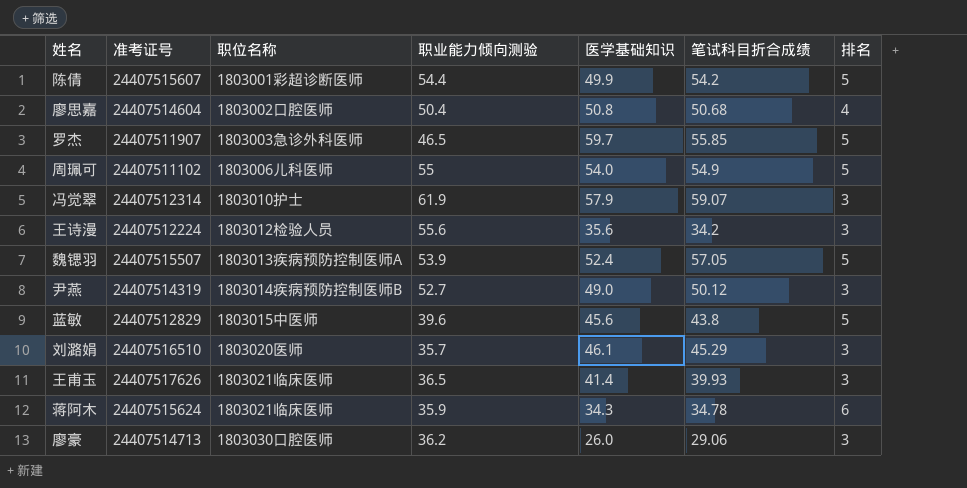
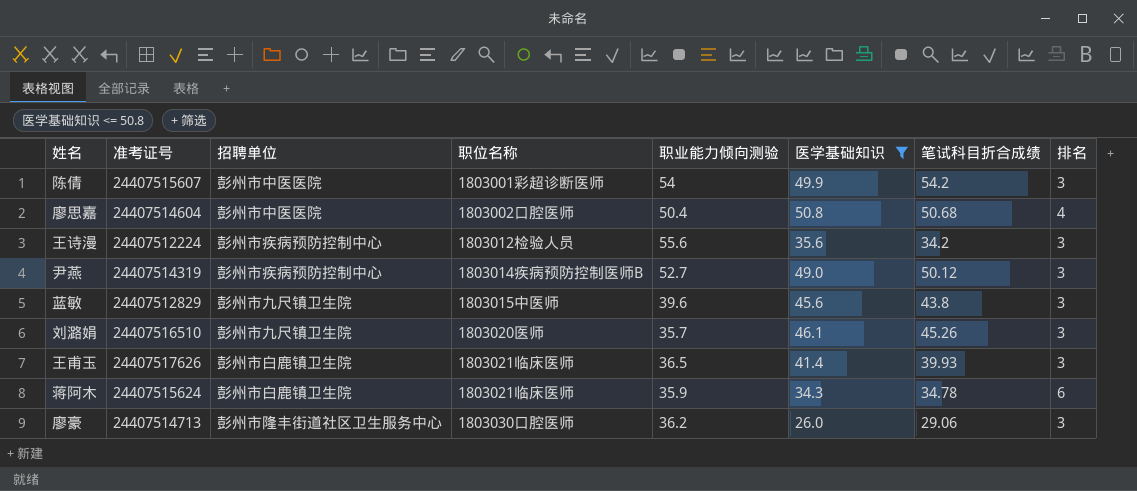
filter: none -> 医学基础知识 <= 50.8
column 招聘单位 | position: none -> 3
陈倩 | 职业能力倾向测验: 54.4 -> 54
陈倩 | 排名: 5 -> 3
蓝敏 | 排名: 5 -> 3
刘潞娟 | 笔试科目折合成绩: 45.29 -> 45.26

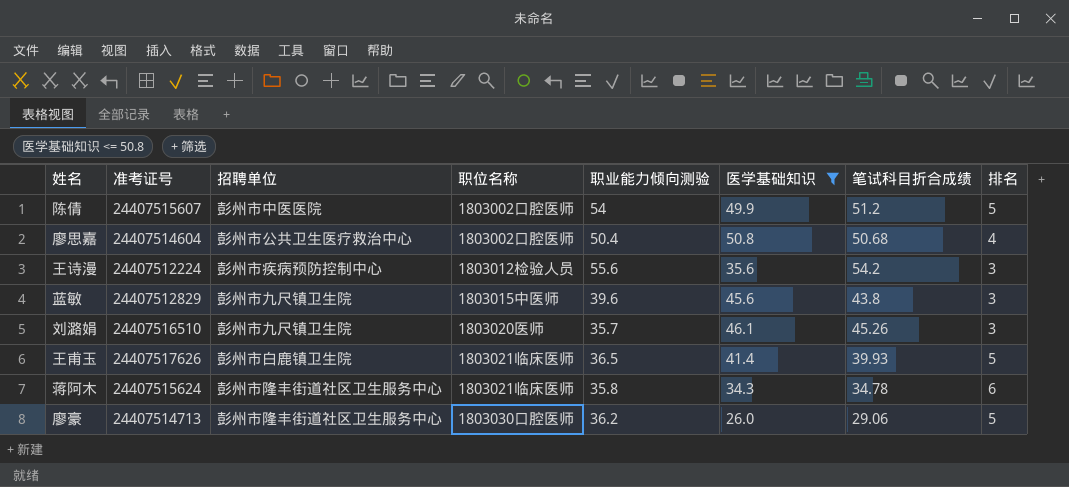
row 尹燕: 24407514319 | 彭州市疾病预防控制中心 | 1803014疾病预防控制医师B | 52.7 | 49.0 | 50.12 | 3 -> none
陈倩 | 职位名称: 1803001彩超诊断医师 -> 1803002口腔医师
陈倩 | 笔试科目折合成绩: 54.2 -> 51.2
陈倩 | 排名: 3 -> 5
廖思嘉 | 招聘单位: 彭州市中医医院 -> 彭州市公共卫生医疗救治中心
王诗漫 | 笔试科目折合成绩: 34.2 -> 54.2
王甫玉 | 排名: 3 -> 5
蒋阿木 | 招聘单位: 彭州市白鹿镇卫生院 -> 彭州市隆丰街道社区卫生服务中心
蒋阿木 | 职业能力倾向测验: 35.9 -> 35.8
廖豪 | 排名: 3 -> 5

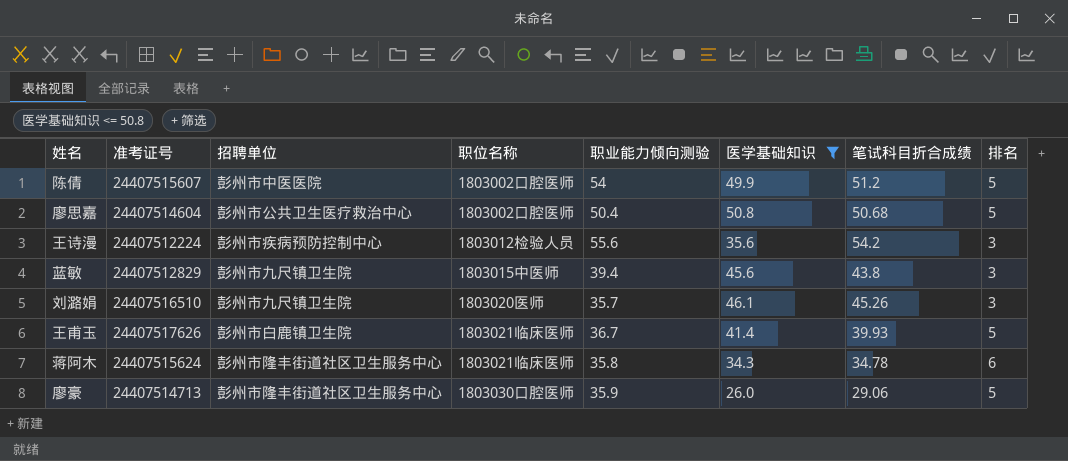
廖思嘉 | 排名: 4 -> 5
蓝敏 | 职业能力倾向测验: 39.6 -> 39.4
王甫玉 | 职业能力倾向测验: 36.5 -> 36.7
廖豪 | 职业能力倾向测验: 36.2 -> 35.9

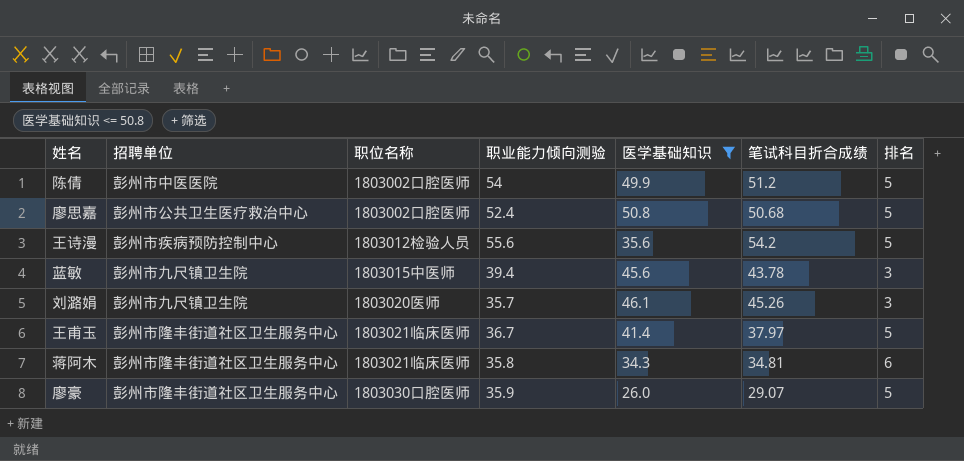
column 准考证号 | position: 2 -> none
廖思嘉 | 职业能力倾向测验: 50.4 -> 52.4
王诗漫 | 排名: 3 -> 5
蓝敏 | 笔试科目折合成绩: 43.8 -> 43.78
王甫玉 | 招聘单位: 彭州市白鹿镇卫生院 -> 彭州市隆丰街道社区卫生服务中心
王甫玉 | 笔试科目折合成绩: 39.93 -> 37.97
蒋阿木 | 笔试科目折合成绩: 34.78 -> 34.81
廖豪 | 笔试科目折合成绩: 29.06 -> 29.07

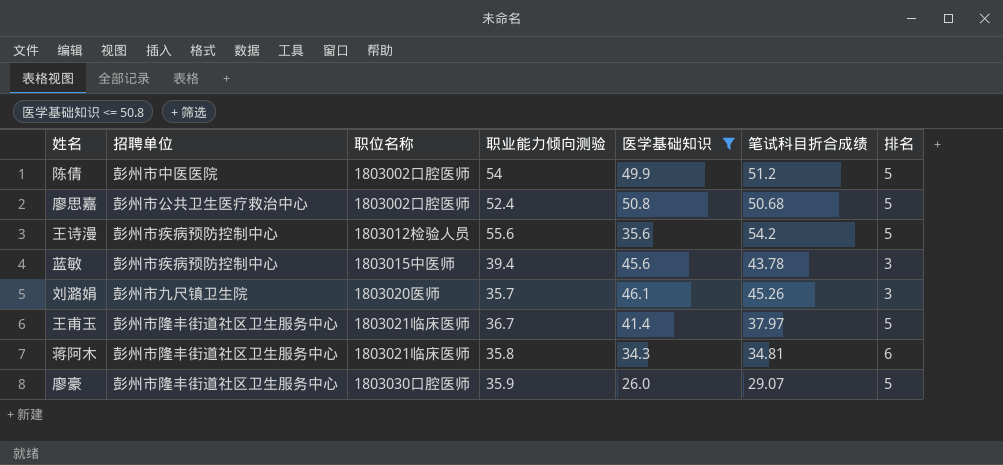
蓝敏 | 招聘单位: 彭州市九尺镇卫生院 -> 彭州市疾病预防控制中心

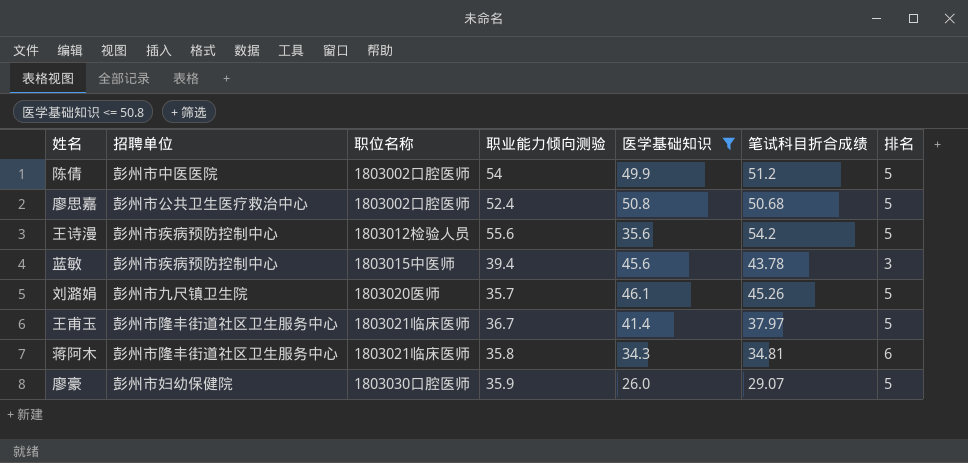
刘潞娟 | 排名: 3 -> 5
廖豪 | 招聘单位: 彭州市隆丰街道社区卫生服务中心 -> 彭州市妇幼保健院

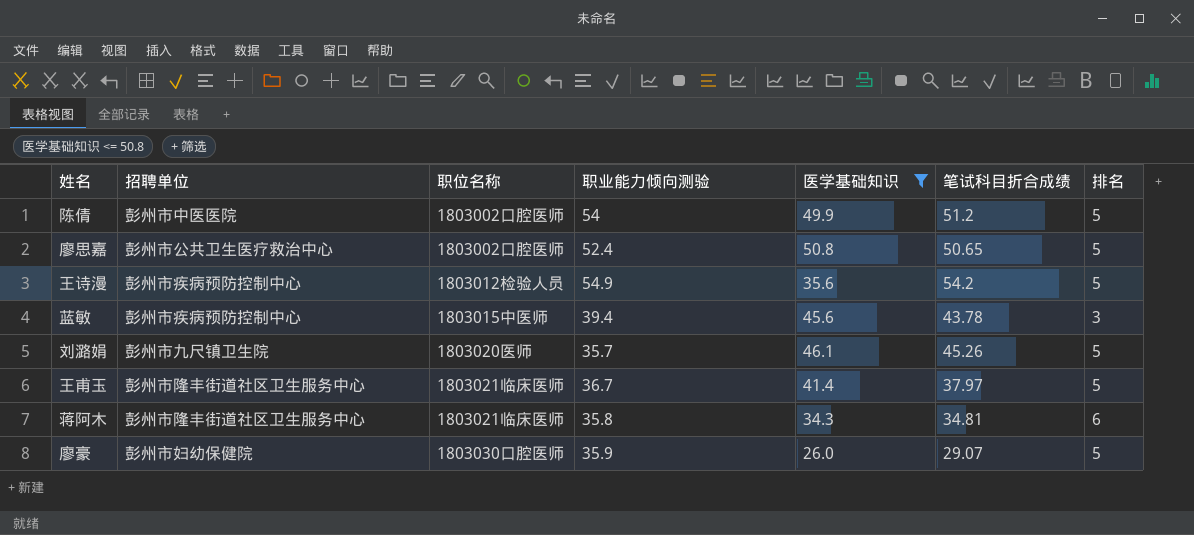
廖思嘉 | 笔试科目折合成绩: 50.68 -> 50.65
王诗漫 | 职业能力倾向测验: 55.6 -> 54.9

